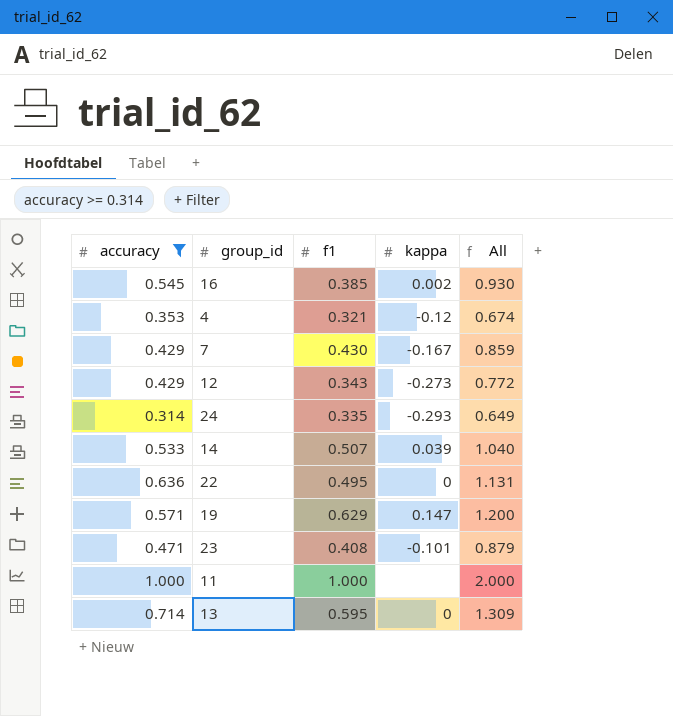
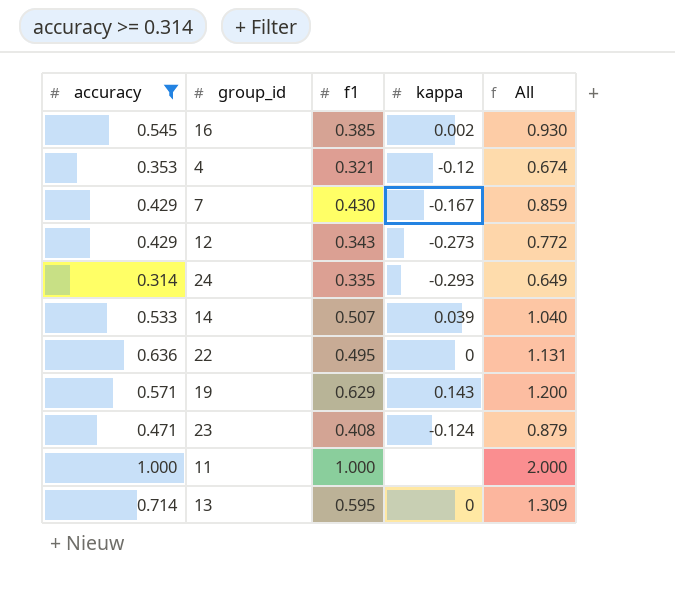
19 | kappa: 0.147 -> 0.143
23 | kappa: -0.101 -> -0.124

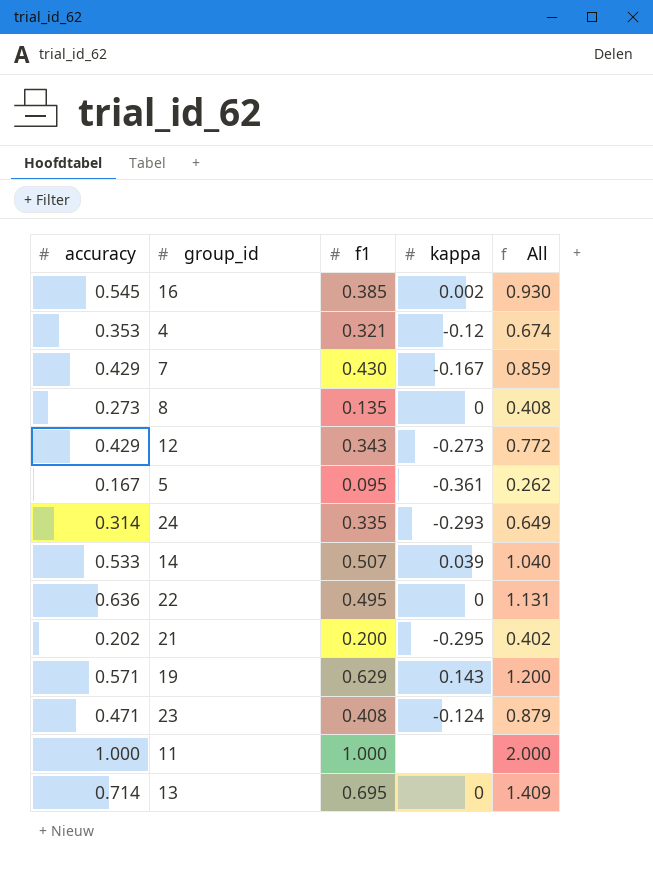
filter: accuracy >= 0.314 -> none
13 | f1: 0.595 -> 0.695
13 | All: 1.309 -> 1.409

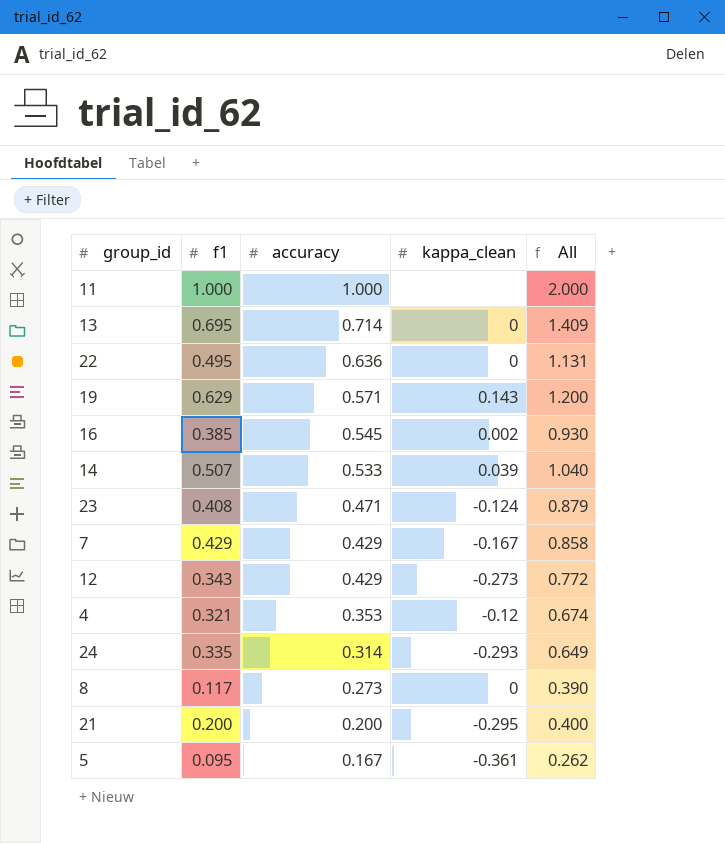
row order: none -> accuracy descending
column accuracy | position: 1 -> 3
column name: kappa -> kappa_clean
7 | f1: 0.430 -> 0.429
7 | All: 0.859 -> 0.858
8 | f1: 0.135 -> 0.117
8 | All: 0.408 -> 0.390
21 | accuracy: 0.202 -> 0.200
21 | All: 0.402 -> 0.400

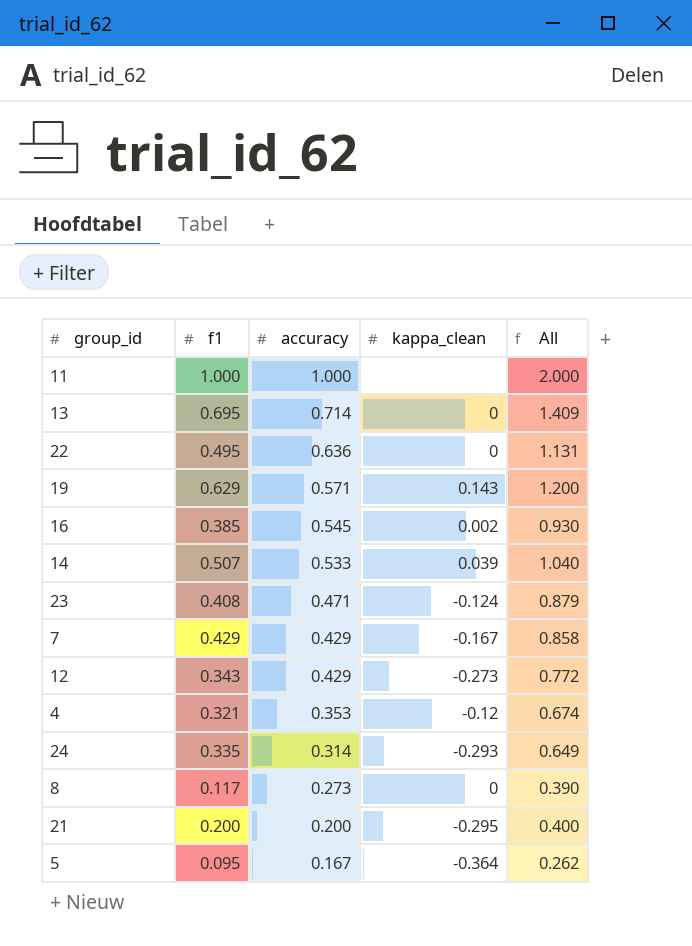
5 | kappa_clean: -0.361 -> -0.364

